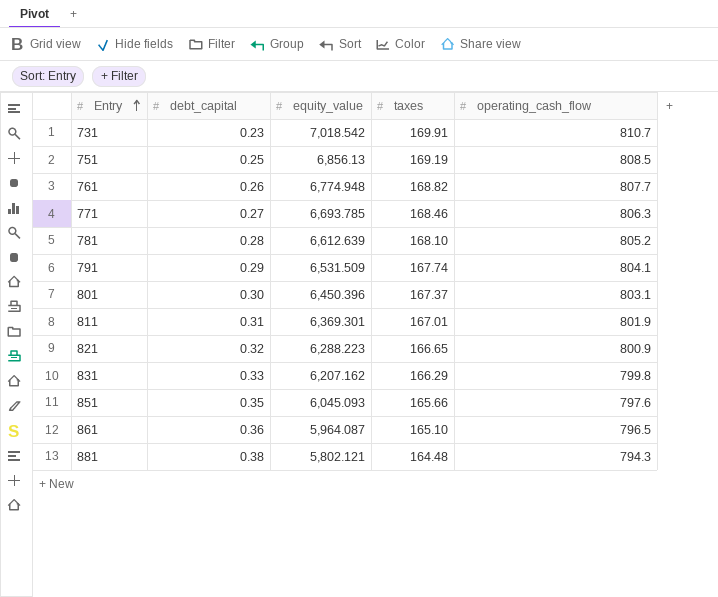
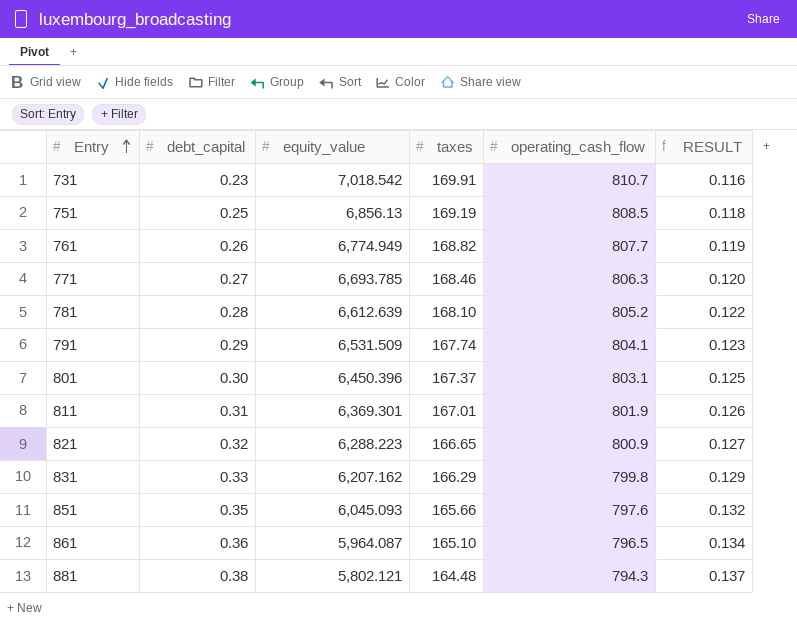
column RESULT | formula: none -> [operating_cash_flow] / [equity_value]
761 | equity_value: 6,774.948 -> 6,774.949

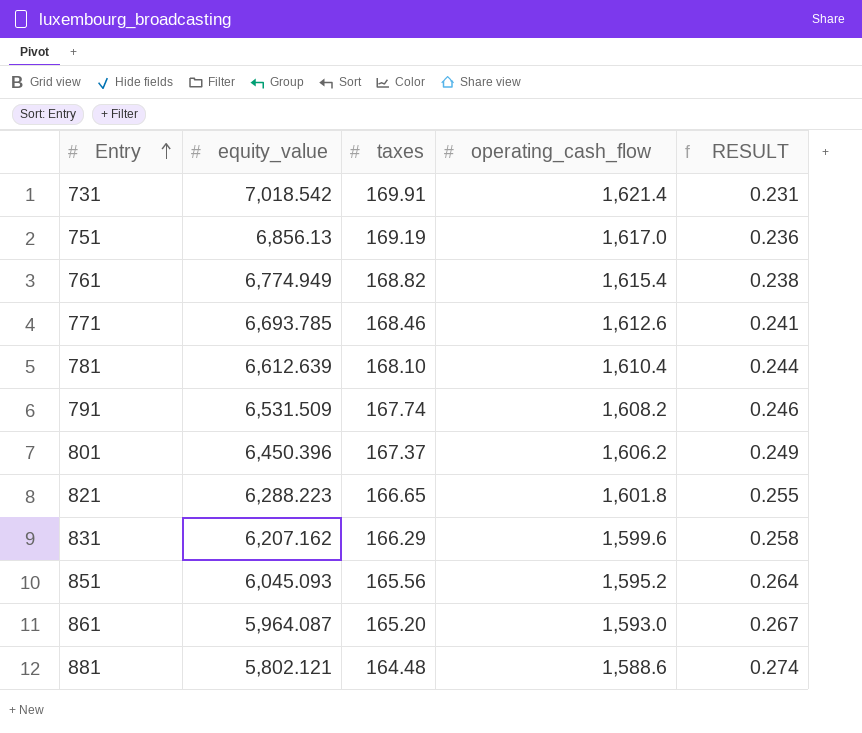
column debt_capital | position: 2 -> none
row 811: 0.31 | 6,369.301 | 167.01 | 801.9 | 0.126 -> none
731 | operating_cash_flow: 810.7 -> 1,621.4
731 | RESULT: 0.116 -> 0.231
751 | operating_cash_flow: 808.5 -> 1,617.0
751 | RESULT: 0.118 -> 0.236
761 | operating_cash_flow: 807.7 -> 1,615.4
761 | RESULT: 0.119 -> 0.238
771 | operating_cash_flow: 806.3 -> 1,612.6
771 | RESULT: 0.120 -> 0.241
781 | operating_cash_flow: 805.2 -> 1,610.4
781 | RESULT: 0.122 -> 0.244
791 | operating_cash_flow: 804.1 -> 1,608.2
791 | RESULT: 0.123 -> 0.246
801 | operating_cash_flow: 803.1 -> 1,606.2
801 | RESULT: 0.125 -> 0.249
821 | operating_cash_flow: 800.9 -> 1,601.8
821 | RESULT: 0.127 -> 0.255
831 | operating_cash_flow: 799.8 -> 1,599.6
831 | RESULT: 0.129 -> 0.258
851 | taxes: 165.66 -> 165.56
851 | operating_cash_flow: 797.6 -> 1,595.2
851 | RESULT: 0.132 -> 0.264
861 | taxes: 165.10 -> 165.20
861 | operating_cash_flow: 796.5 -> 1,593.0
861 | RESULT: 0.134 -> 0.267
881 | operating_cash_flow: 794.3 -> 1,588.6
881 | RESULT: 0.137 -> 0.274

